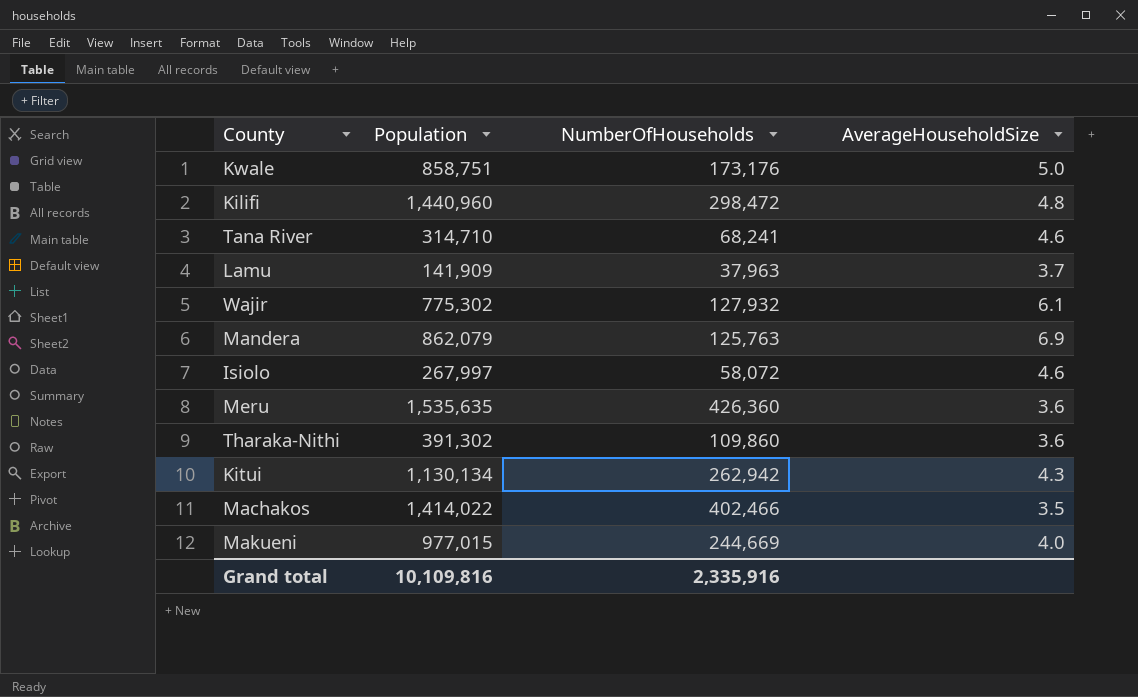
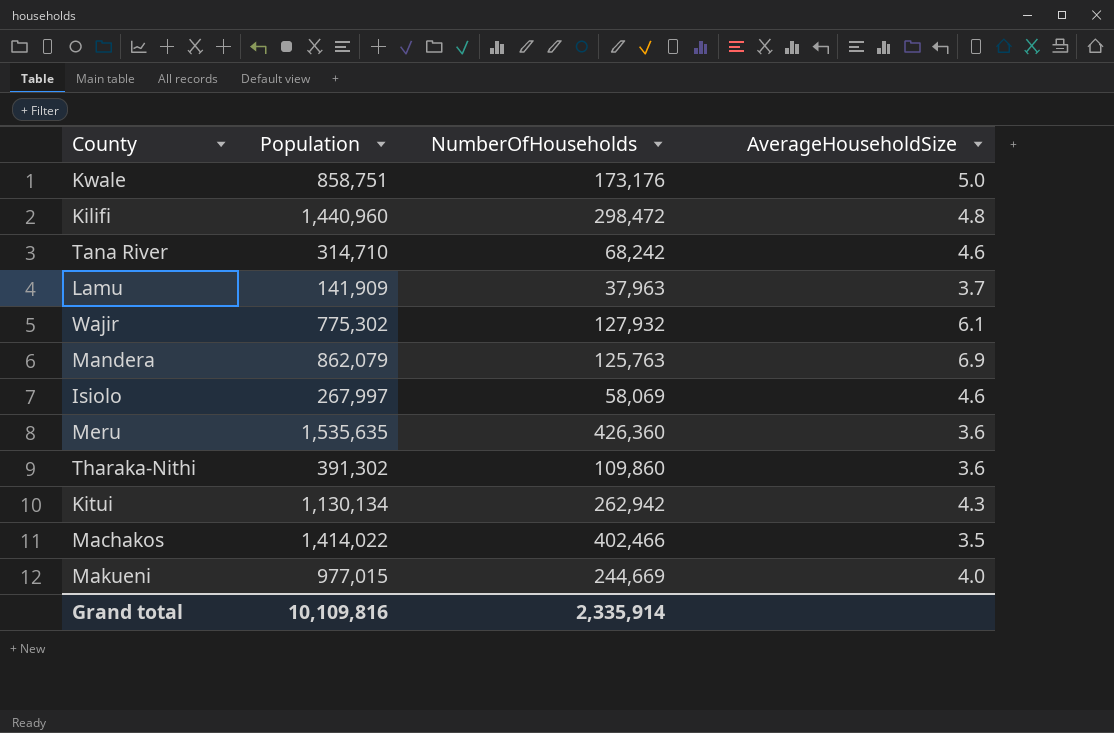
Tana River | NumberOfHouseholds: 68,241 -> 68,242
Isiolo | NumberOfHouseholds: 58,072 -> 58,069
Grand total | NumberOfHouseholds: 2,335,916 -> 2,335,914

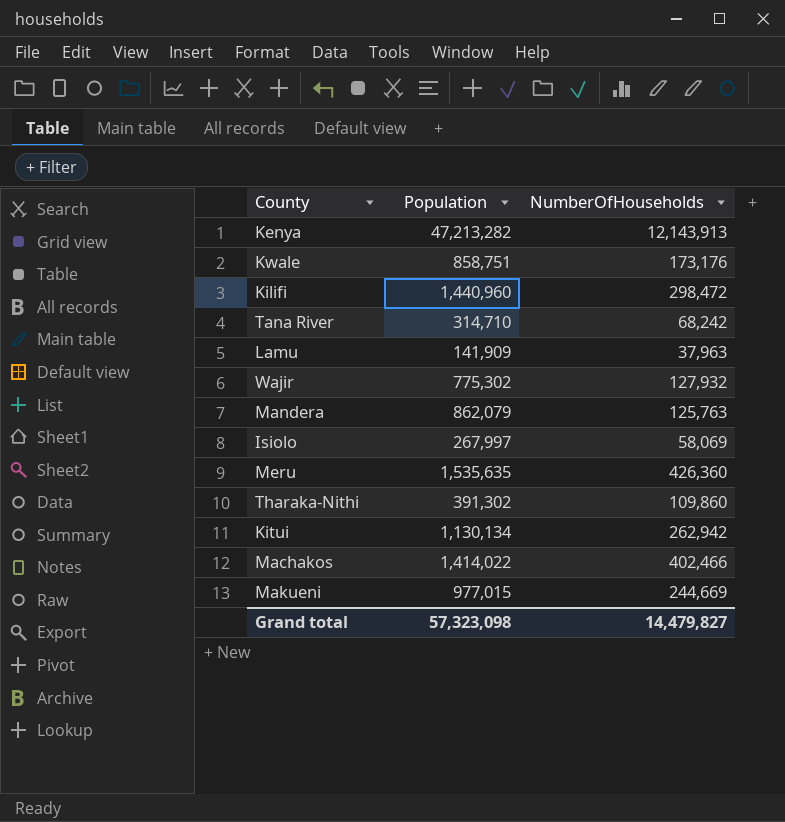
column AverageHouseholdSize | formula: [Population] / [NumberOfHouseholds] -> none
row Kenya: none -> 47,213,282 | 12,143,913
Grand total | Population: 10,109,816 -> 57,323,098
Grand total | NumberOfHouseholds: 2,335,914 -> 14,479,827

